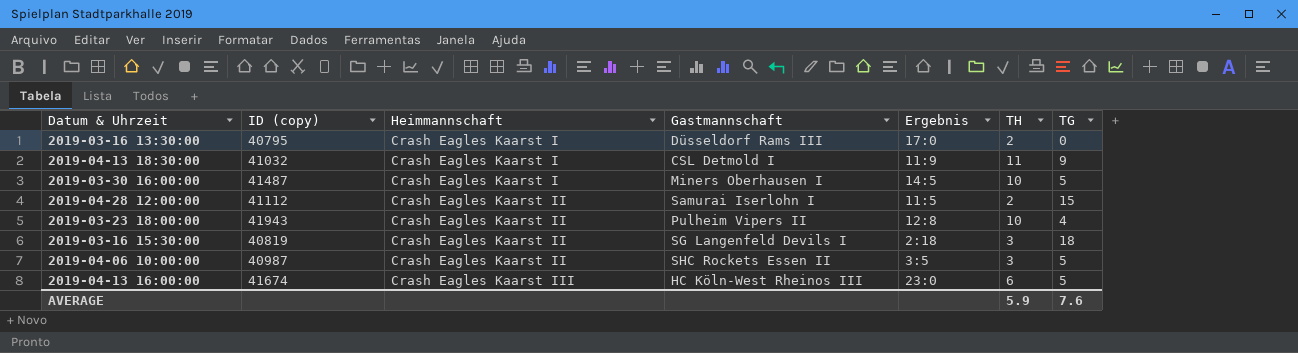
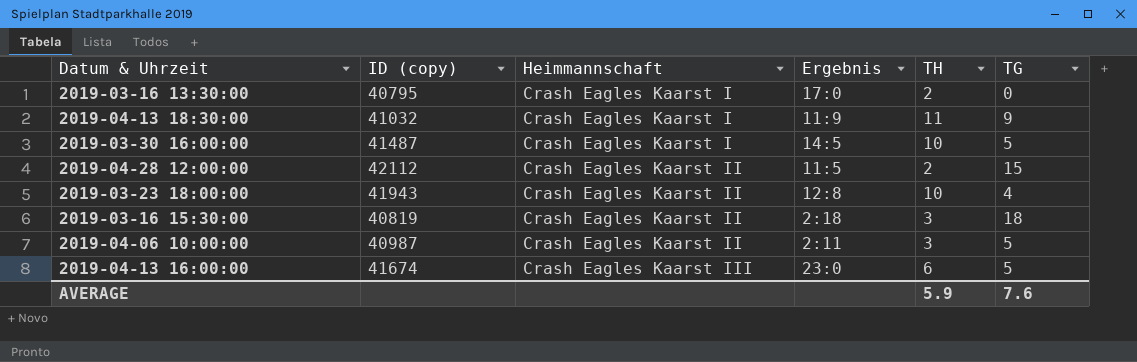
column Gastmannschaft | position: 4 -> none
2019-04-28 12:00:00 | ID (copy): 41112 -> 42112
2019-04-06 10:00:00 | Ergebnis: 3:5 -> 2:11

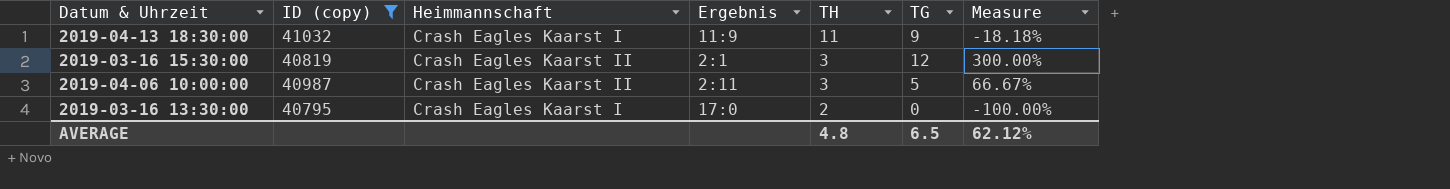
filter: none -> ID (copy) <= 41032
row order: Heimmannschaft ascending -> TH descending
column Measure | formula: none -> ([TG] - [TH]) / [TH]
2019-03-16 15:30:00 | Ergebnis: 2:18 -> 2:1
2019-03-16 15:30:00 | TG: 18 -> 12
AVERAGE | TH: 5.9 -> 4.8
AVERAGE | TG: 7.6 -> 6.5

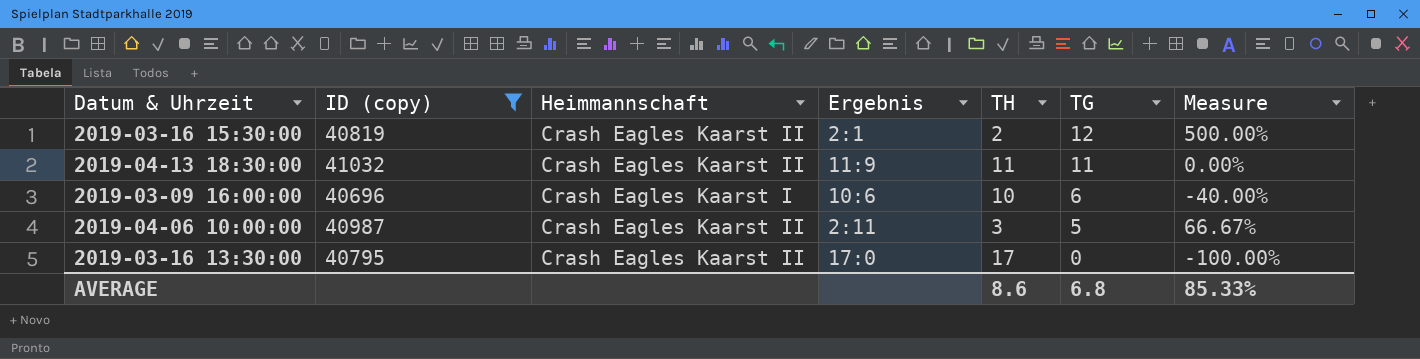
row order: TH descending -> TG descending
2019-03-16 15:30:00 | TH: 3 -> 2
2019-03-16 15:30:00 | Measure: 300.00% -> 500.00%
2019-04-13 18:30:00 | Heimmannschaft: Crash Eagles Kaarst I -> Crash Eagles Kaarst II
2019-04-13 18:30:00 | TG: 9 -> 11
2019-04-13 18:30:00 | Measure: -18.18% -> 0.00%
row 2019-03-09 16:00:00: none -> 40696 | Crash Eagles Kaarst I | 10:6 | 10 | 6 | -40.00%
2019-03-16 13:30:00 | Heimmannschaft: Crash Eagles Kaarst I -> Crash Eagles Kaarst II
2019-03-16 13:30:00 | TH: 2 -> 17
AVERAGE | TH: 4.8 -> 8.6
AVERAGE | TG: 6.5 -> 6.8
AVERAGE | Measure: 62.12% -> 85.33%

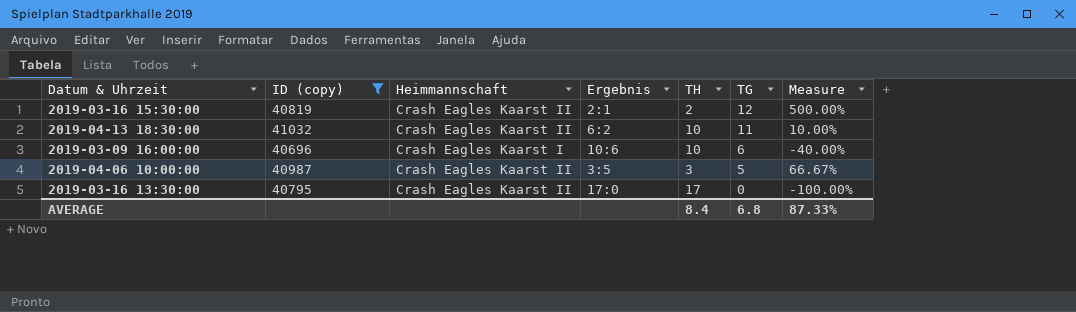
2019-04-13 18:30:00 | Ergebnis: 11:9 -> 6:2
2019-04-13 18:30:00 | TH: 11 -> 10
2019-04-13 18:30:00 | Measure: 0.00% -> 10.00%
2019-04-06 10:00:00 | Ergebnis: 2:11 -> 3:5
AVERAGE | TH: 8.6 -> 8.4
AVERAGE | Measure: 85.33% -> 87.33%

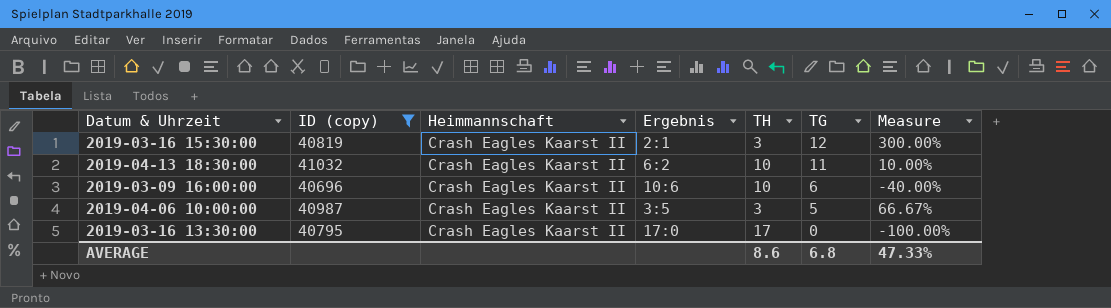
2019-03-16 15:30:00 | TH: 2 -> 3
2019-03-16 15:30:00 | Measure: 500.00% -> 300.00%
2019-03-09 16:00:00 | Heimmannschaft: Crash Eagles Kaarst I -> Crash Eagles Kaarst II
AVERAGE | TH: 8.4 -> 8.6
AVERAGE | Measure: 87.33% -> 47.33%

